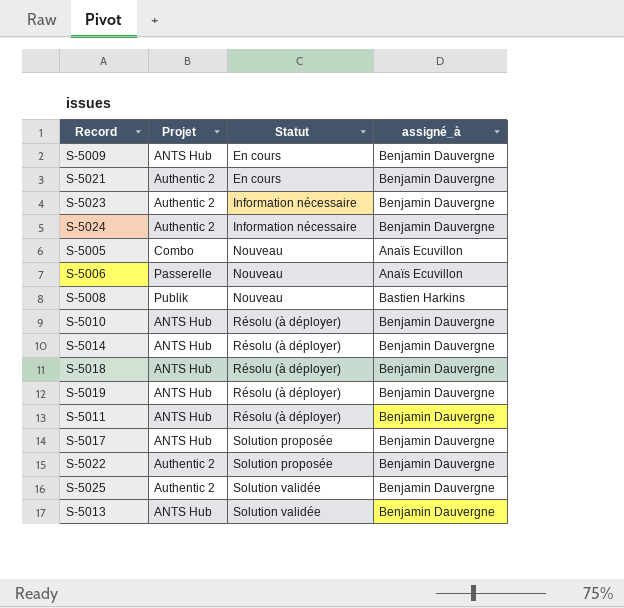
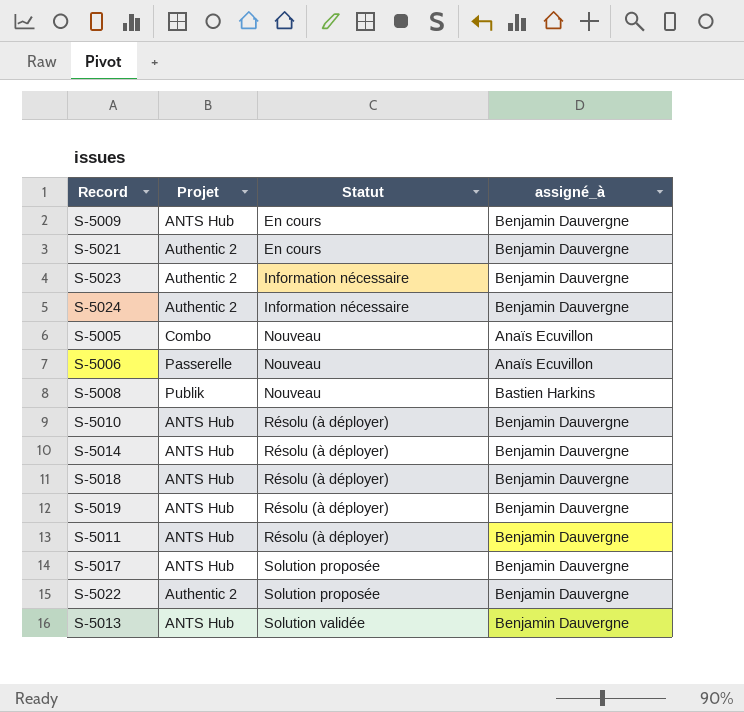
row S-5025: Authentic 2 | Solution validée | Benjamin Dauvergne -> none

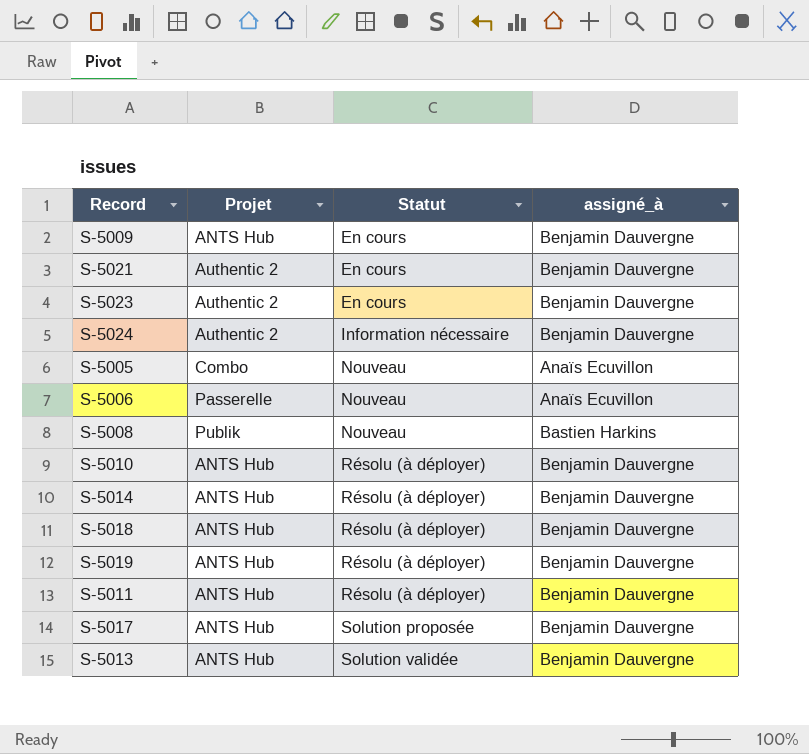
row S-5022: Authentic 2 | Solution proposée | Benjamin Dauvergne -> none
S-5023 | Statut: Information nécessaire -> En cours

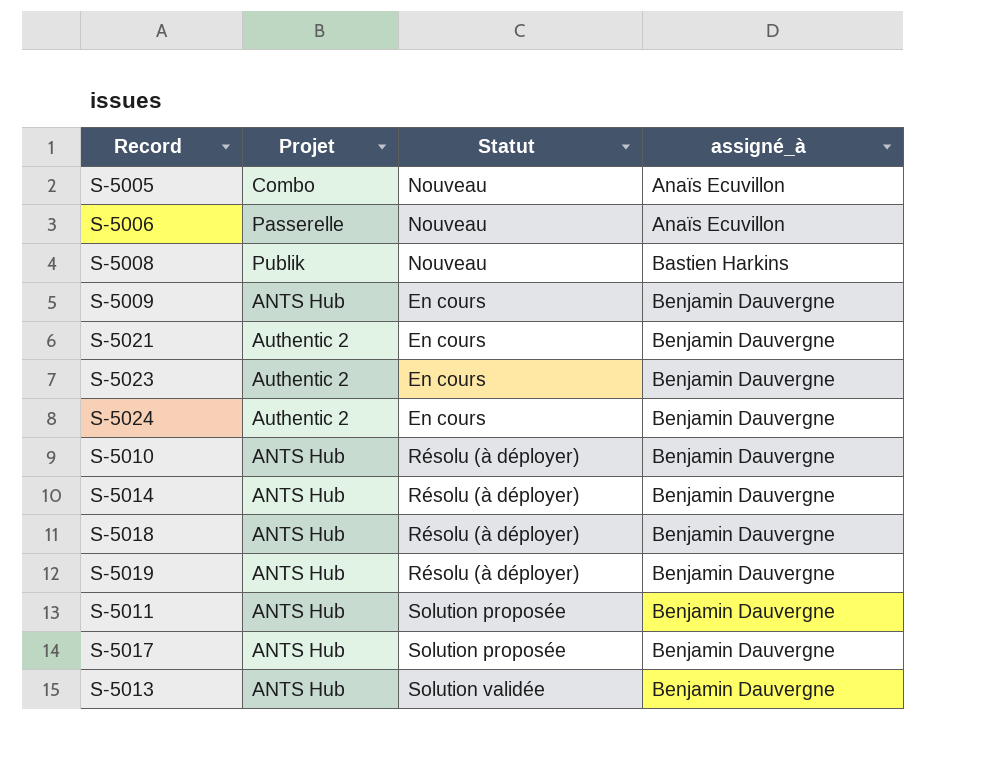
row order: Statut ascending -> assigné_à ascending
S-5024 | Statut: Information nécessaire -> En cours
S-5011 | Statut: Résolu (à déployer) -> Solution proposée

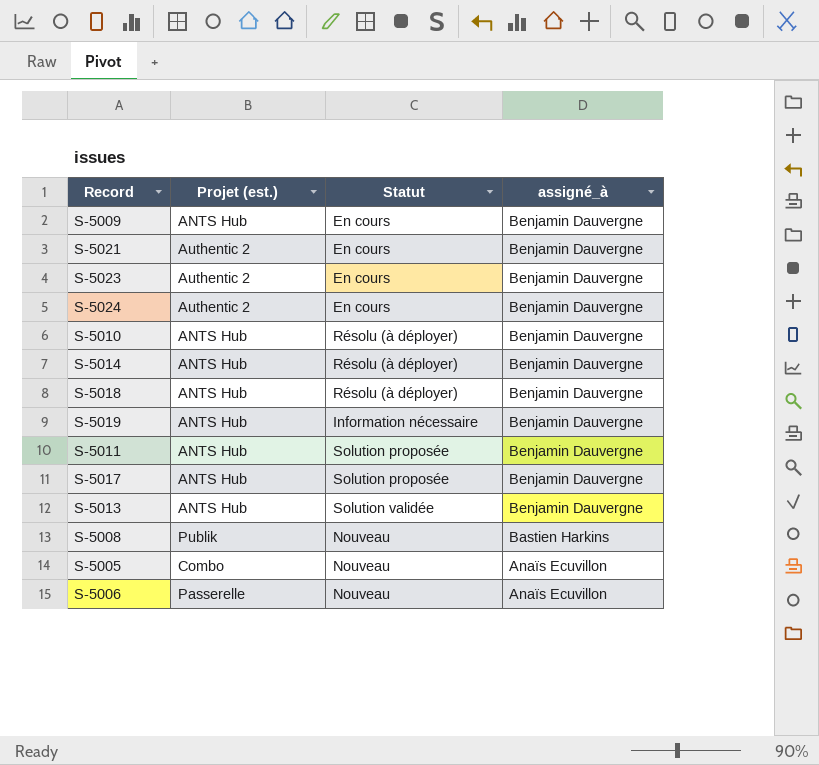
row order: assigné_à ascending -> assigné_à descending
column name: Projet -> Projet (est.)
S-5019 | Statut: Résolu (à déployer) -> Information nécessaire

